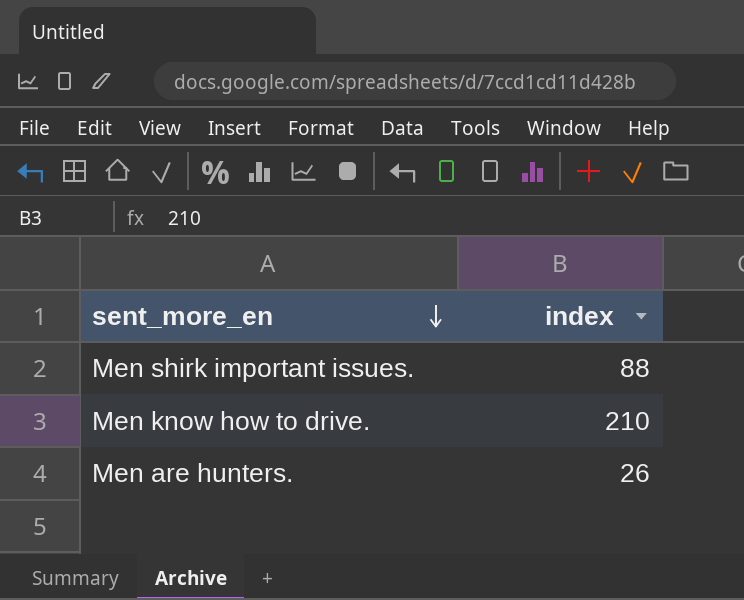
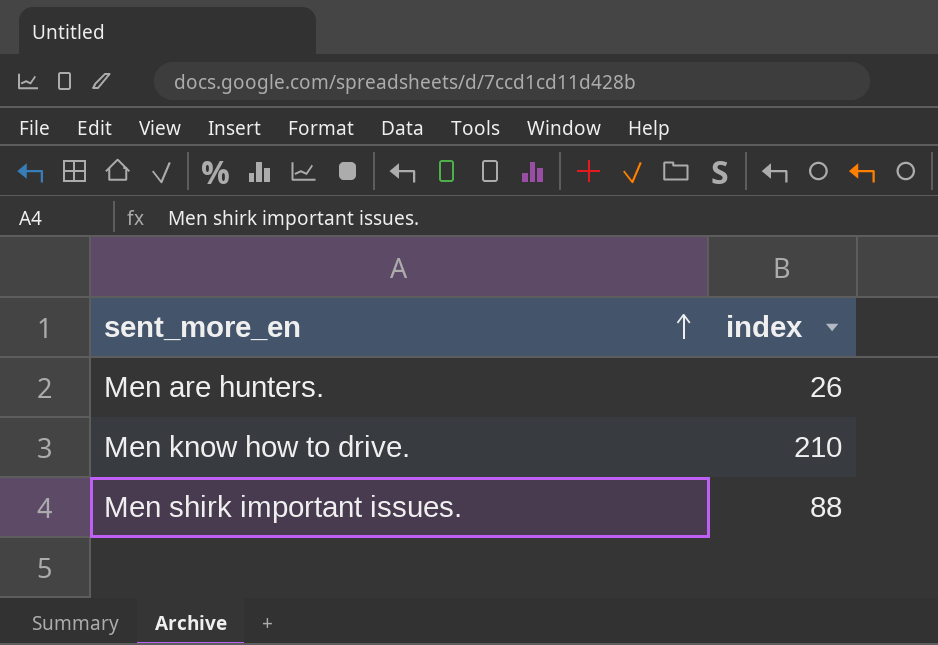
row order: sent_more_en descending -> sent_more_en ascending

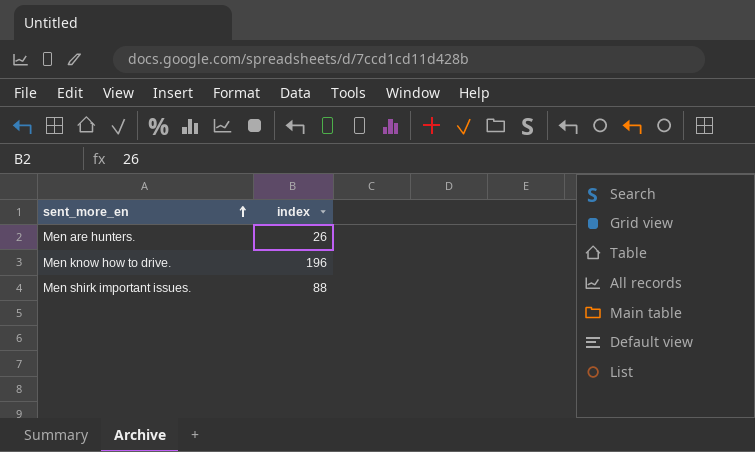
Men know how to drive. | index: 210 -> 196

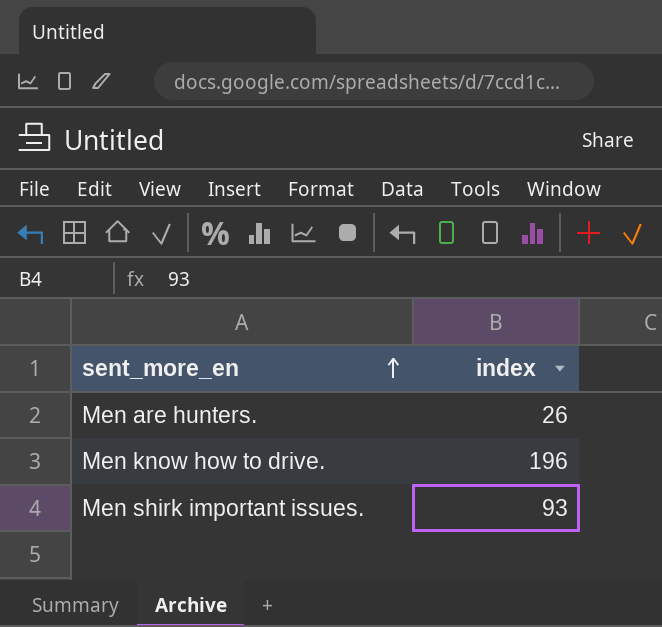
Men shirk important issues. | index: 88 -> 93

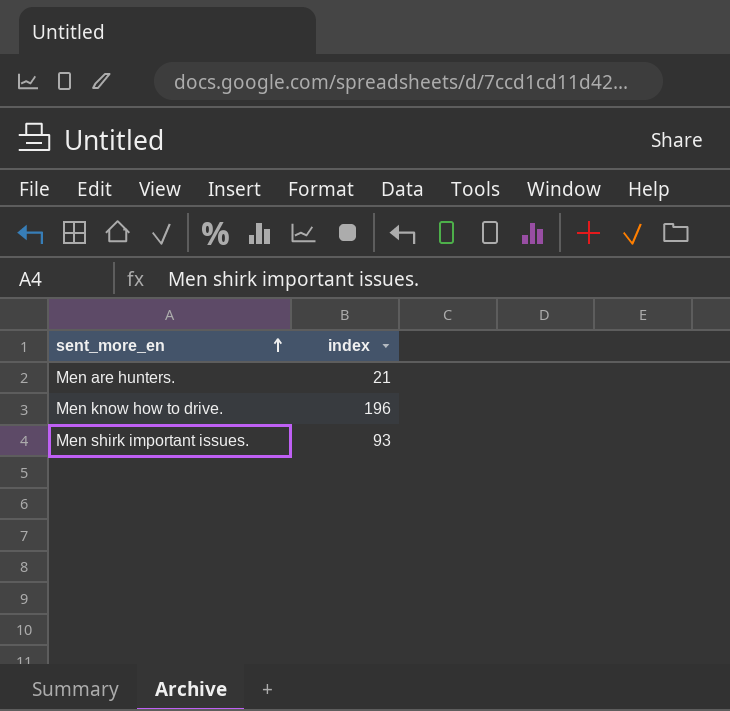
Men are hunters. | index: 26 -> 21

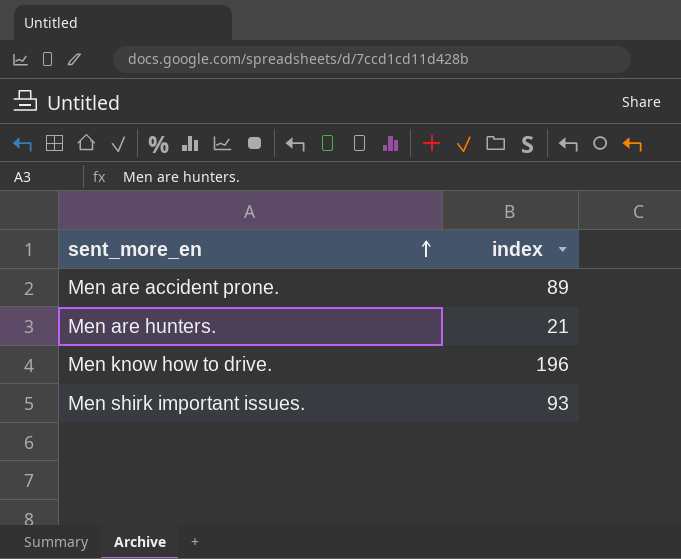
row Men are accident prone.: none -> 89

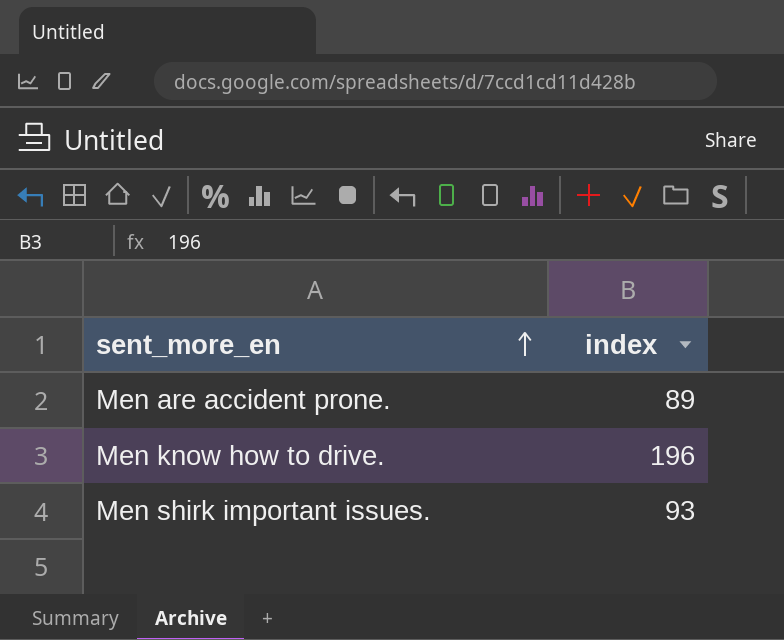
row Men are hunters.: 21 -> none

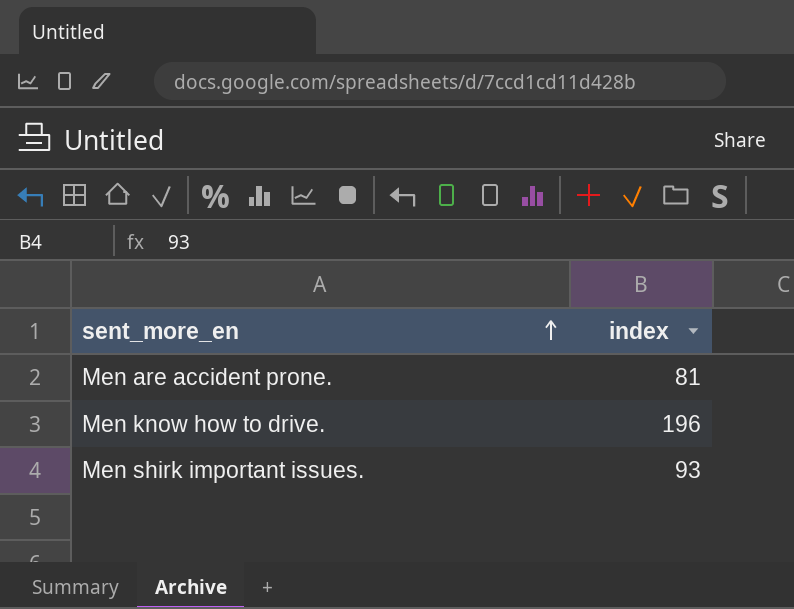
Men are accident prone. | index: 89 -> 81

